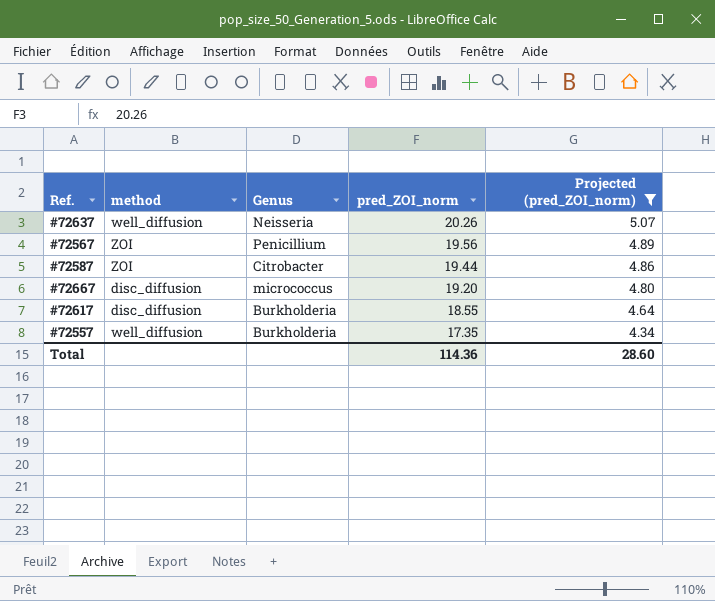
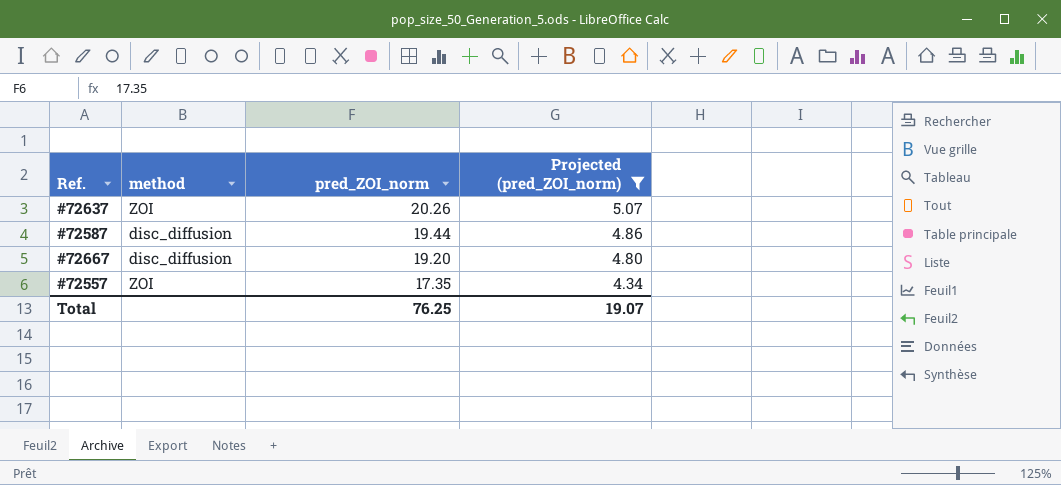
column Genus | position: 3 -> none
row #72567: ZOI | Penicillium | 19.56 | 4.89 -> none
row #72617: disc_diffusion | Burkholderia | 18.55 | 4.64 -> none
#72637 | method: well_diffusion -> ZOI
#72587 | method: ZOI -> disc_diffusion
#72557 | method: well_diffusion -> ZOI
Total | pred_ZOI_norm: 114.36 -> 76.25
Total | Projected (pred_ZOI_norm): 28.60 -> 19.07

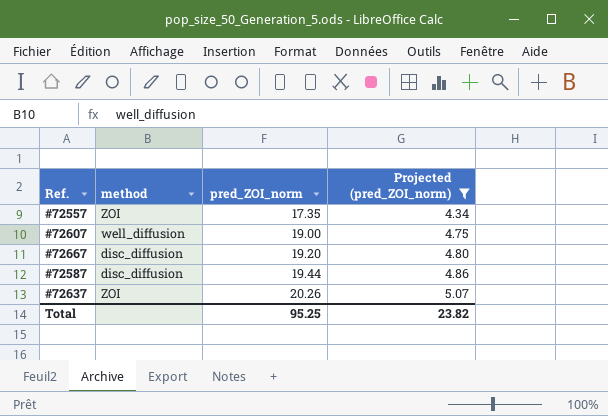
row order: pred_ZOI_norm descending -> pred_ZOI_norm ascending
row #72607: none -> well_diffusion | 19.00 | 4.75
Total | pred_ZOI_norm: 76.25 -> 95.25
Total | Projected (pred_ZOI_norm): 19.07 -> 23.82

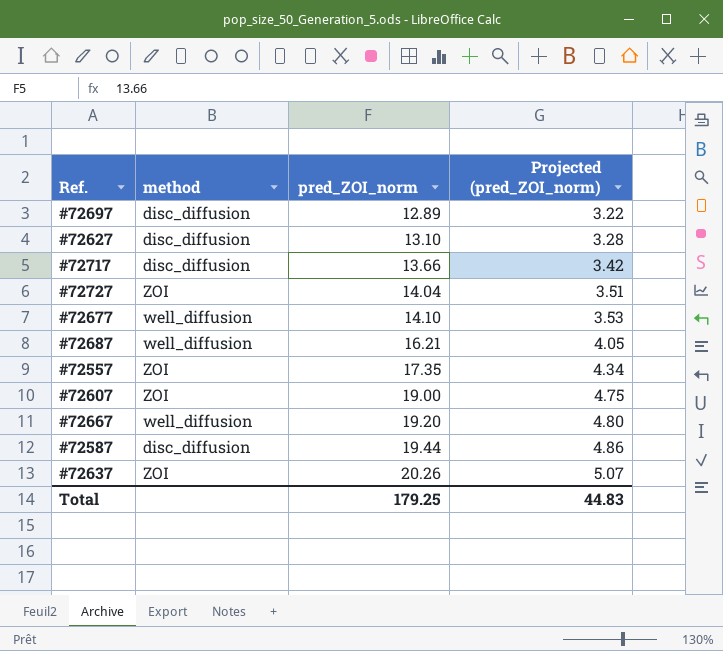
filter: Projected (pred_ZOI_norm) >= 4.34 -> none
#72607 | method: well_diffusion -> ZOI
#72667 | method: disc_diffusion -> well_diffusion
Total | pred_ZOI_norm: 95.25 -> 179.25
Total | Projected (pred_ZOI_norm): 23.82 -> 44.83

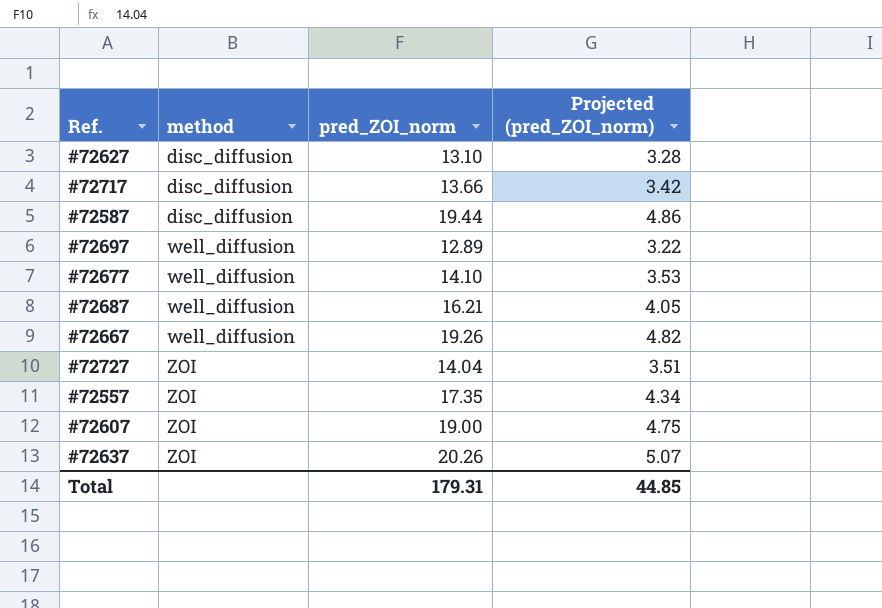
row order: pred_ZOI_norm ascending -> method ascending
#72697 | method: disc_diffusion -> well_diffusion
#72667 | pred_ZOI_norm: 19.20 -> 19.26
#72667 | Projected (pred_ZOI_norm): 4.80 -> 4.82
Total | pred_ZOI_norm: 179.25 -> 179.31
Total | Projected (pred_ZOI_norm): 44.83 -> 44.85

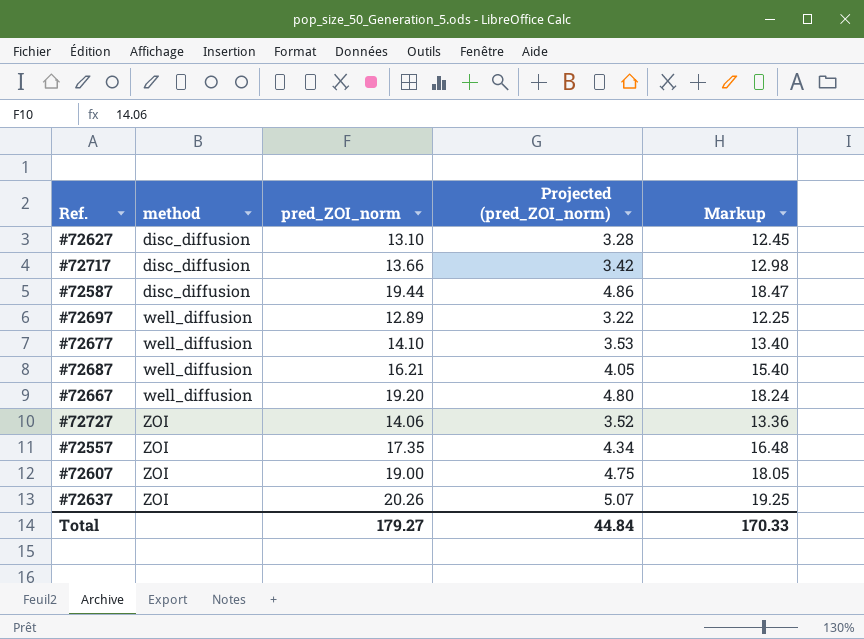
column Markup | formula: none -> [pred_ZOI_norm] * 0.95
#72667 | pred_ZOI_norm: 19.26 -> 19.20
#72667 | Projected (pred_ZOI_norm): 4.82 -> 4.80
#72727 | pred_ZOI_norm: 14.04 -> 14.06
#72727 | Projected (pred_ZOI_norm): 3.51 -> 3.52
Total | pred_ZOI_norm: 179.31 -> 179.27
Total | Projected (pred_ZOI_norm): 44.85 -> 44.84

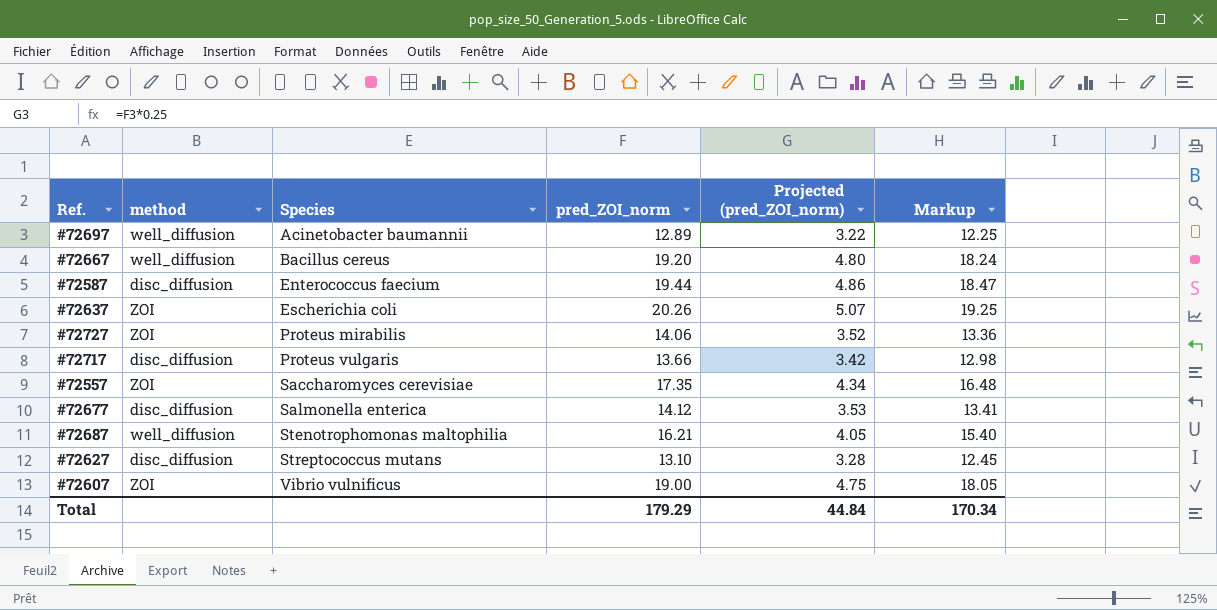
row order: method ascending -> Species ascending
column Species | position: none -> 3
#72677 | method: well_diffusion -> disc_diffusion
#72677 | pred_ZOI_norm: 14.10 -> 14.12
#72677 | Markup: 13.40 -> 13.41
Total | pred_ZOI_norm: 179.27 -> 179.29
Total | Markup: 170.33 -> 170.34

